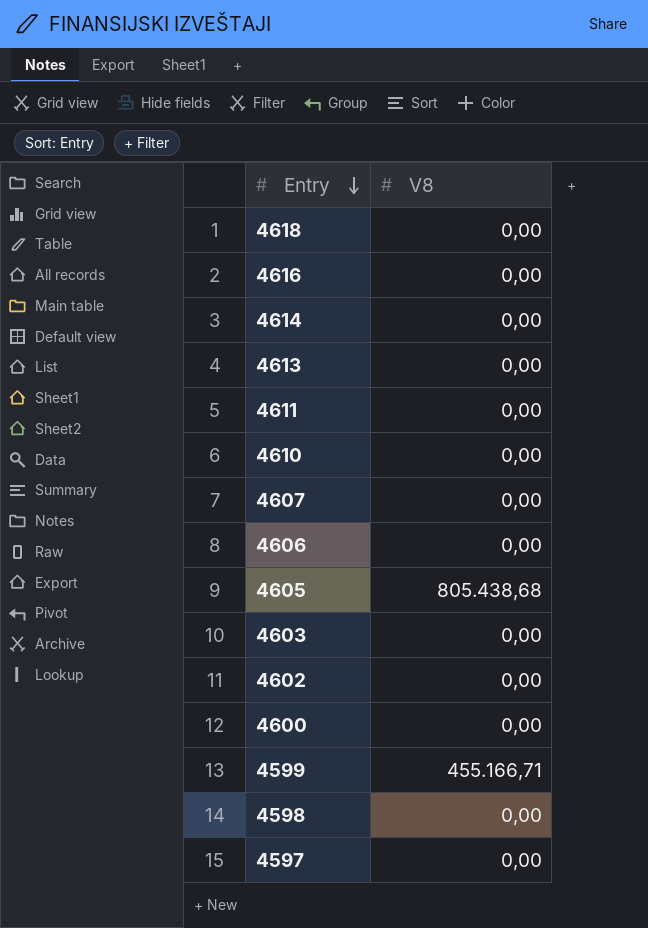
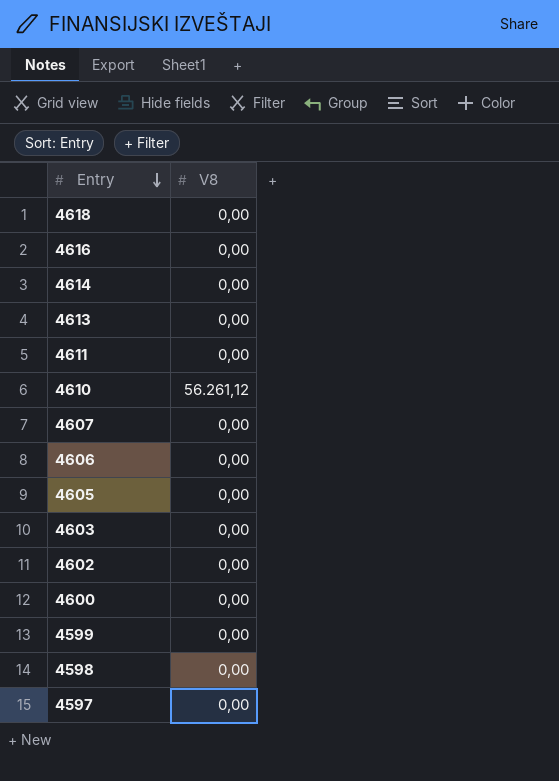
4610 | V8: 0,00 -> 56.261,12
4605 | V8: 805.438,68 -> 0,00
4599 | V8: 455.166,71 -> 0,00

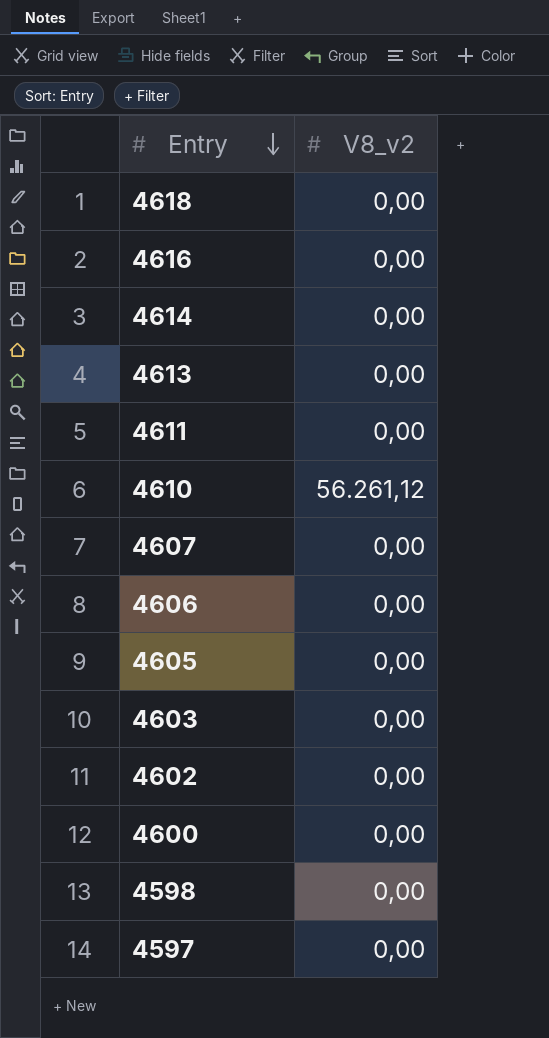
column name: V8 -> V8_v2
row 4599: 0,00 -> none

